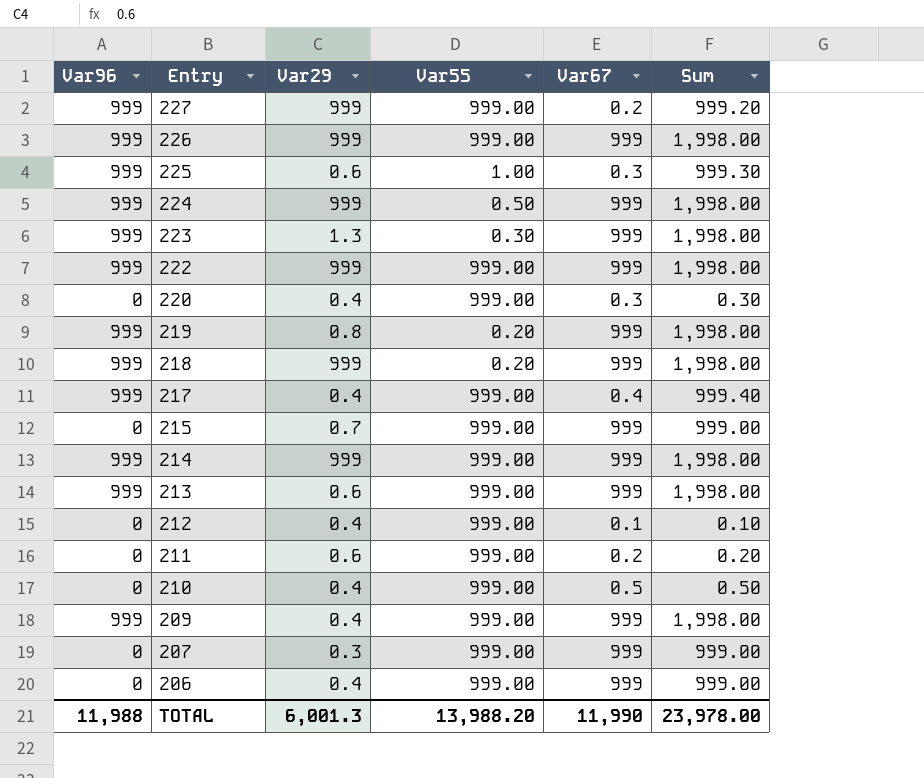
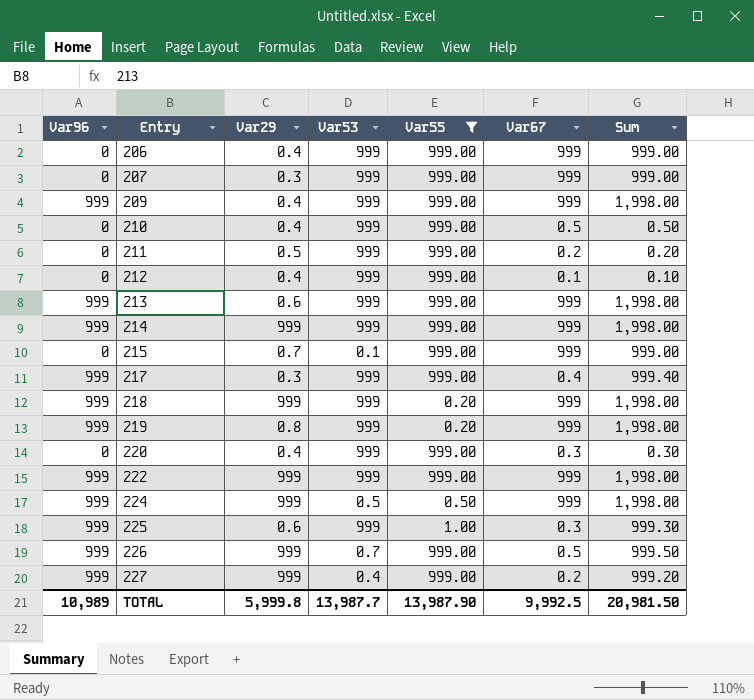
filter: none -> Var55 != 0.30
row order: Entry descending -> Entry ascending
column Var53 | position: none -> 4
211 | Var29: 0.6 -> 0.5
217 | Var29: 0.4 -> 0.3
226 | Var67: 999 -> 0.5
226 | Sum: 1,998.00 -> 999.50
TOTAL | Var96: 11,988 -> 10,989
TOTAL | Var29: 6,001.3 -> 5,999.8
TOTAL | Var55: 13,988.20 -> 13,987.90
TOTAL | Var67: 11,990 -> 9,992.5
TOTAL | Sum: 23,978.00 -> 20,981.50

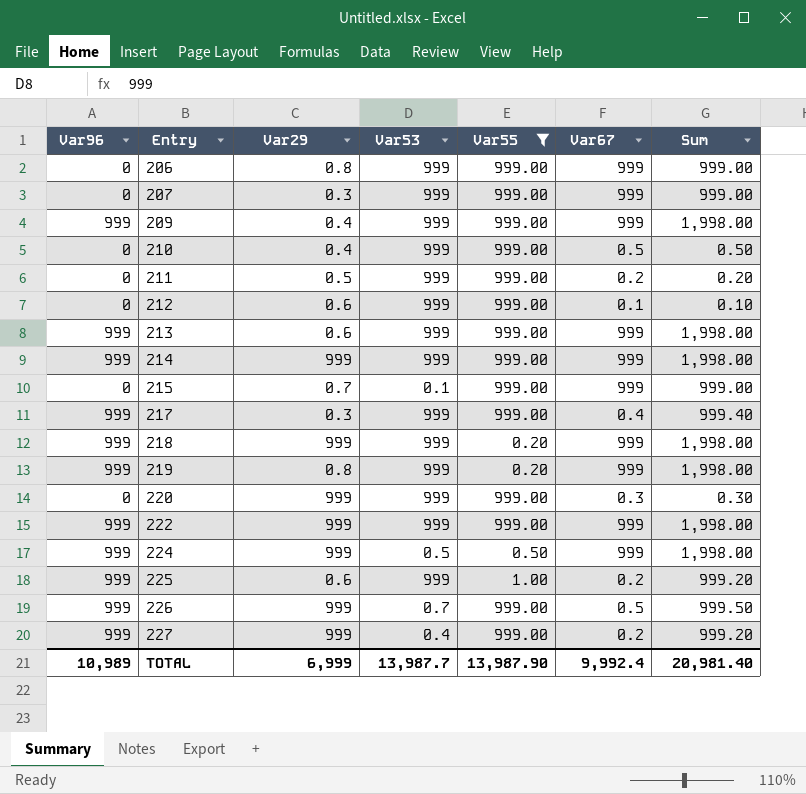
206 | Var29: 0.4 -> 0.8
212 | Var29: 0.4 -> 0.6
220 | Var29: 0.4 -> 999
225 | Var67: 0.3 -> 0.2
225 | Sum: 999.30 -> 999.20
TOTAL | Var29: 5,999.8 -> 6,999
TOTAL | Var67: 9,992.5 -> 9,992.4
TOTAL | Sum: 20,981.50 -> 20,981.40

